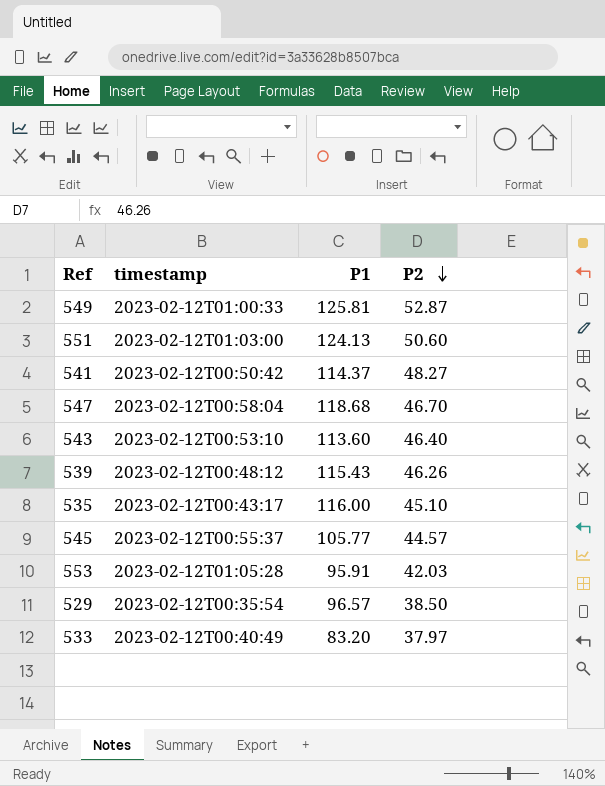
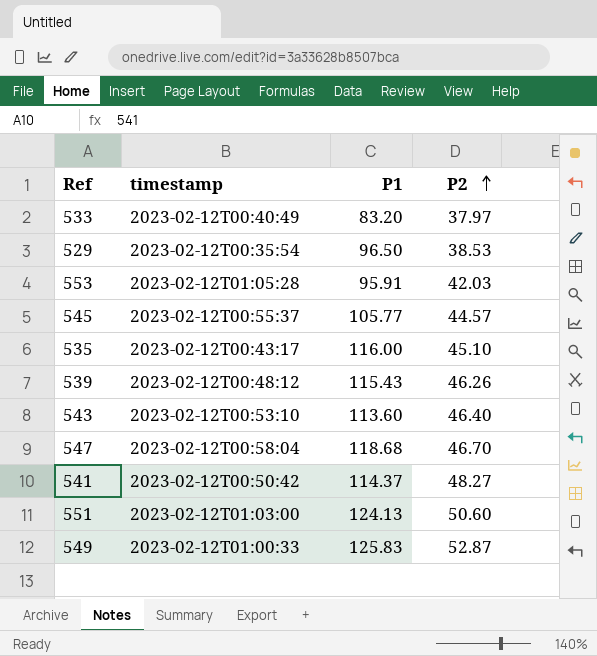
row order: P2 descending -> P2 ascending
529 | P1: 96.57 -> 96.50
529 | P2: 38.50 -> 38.53
549 | P1: 125.81 -> 125.83

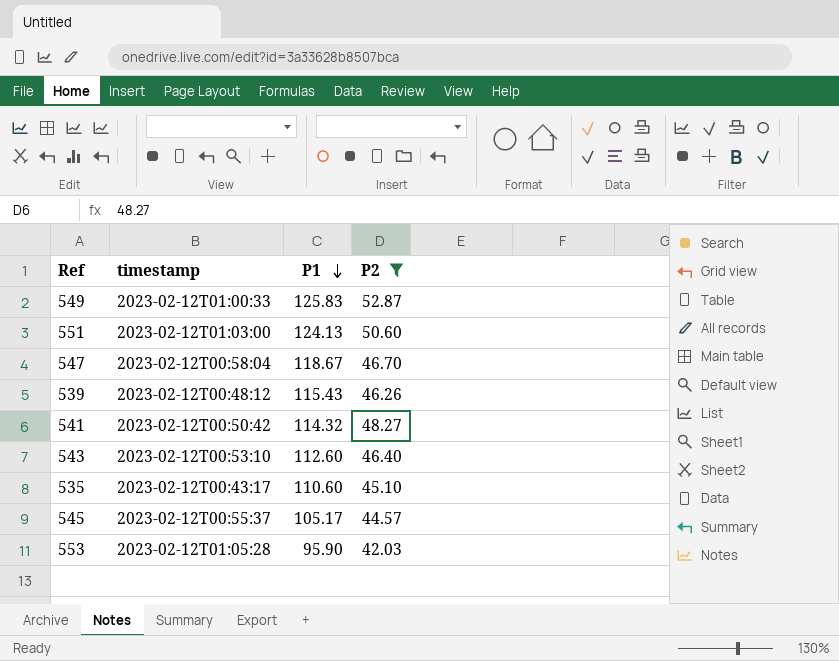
filter: none -> P2 >= 42.03
row order: P2 ascending -> P1 descending
547 | P1: 118.68 -> 118.67
541 | P1: 114.37 -> 114.32
543 | P1: 113.60 -> 112.60
535 | P1: 116.00 -> 110.60
545 | P1: 105.77 -> 105.17
553 | P1: 95.91 -> 95.90

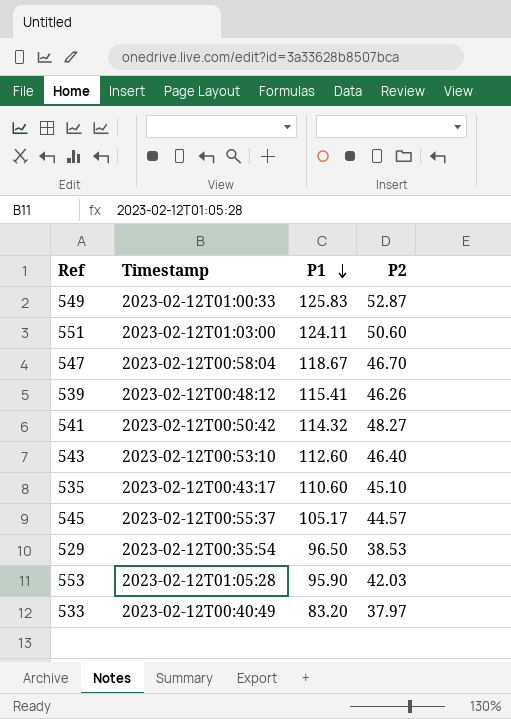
filter: P2 >= 42.03 -> none
column name: timestamp -> Timestamp
551 | P1: 124.13 -> 124.11
539 | P1: 115.43 -> 115.41

